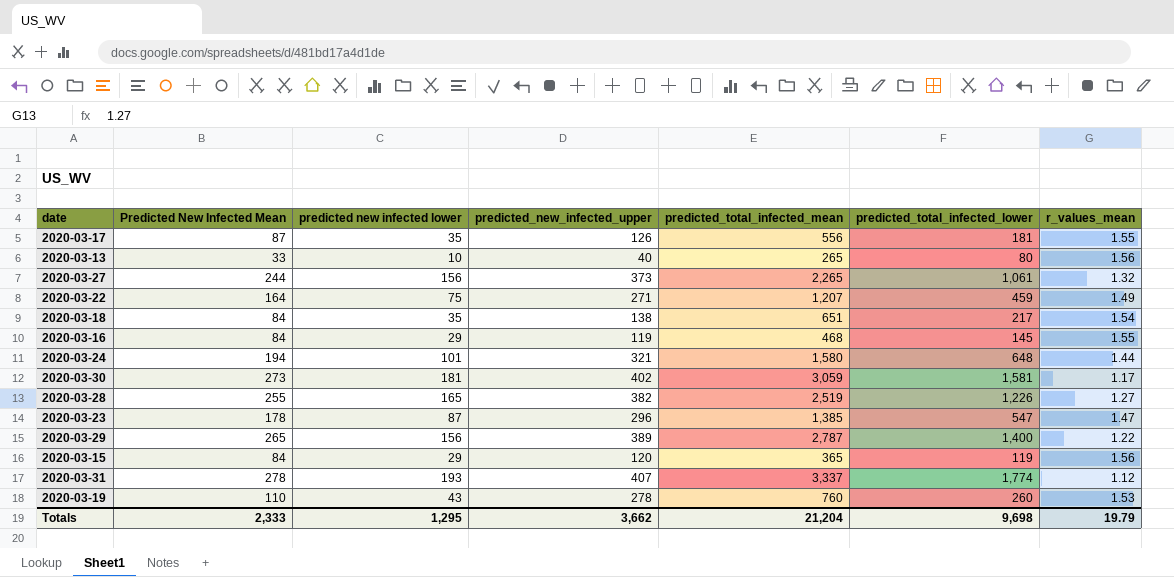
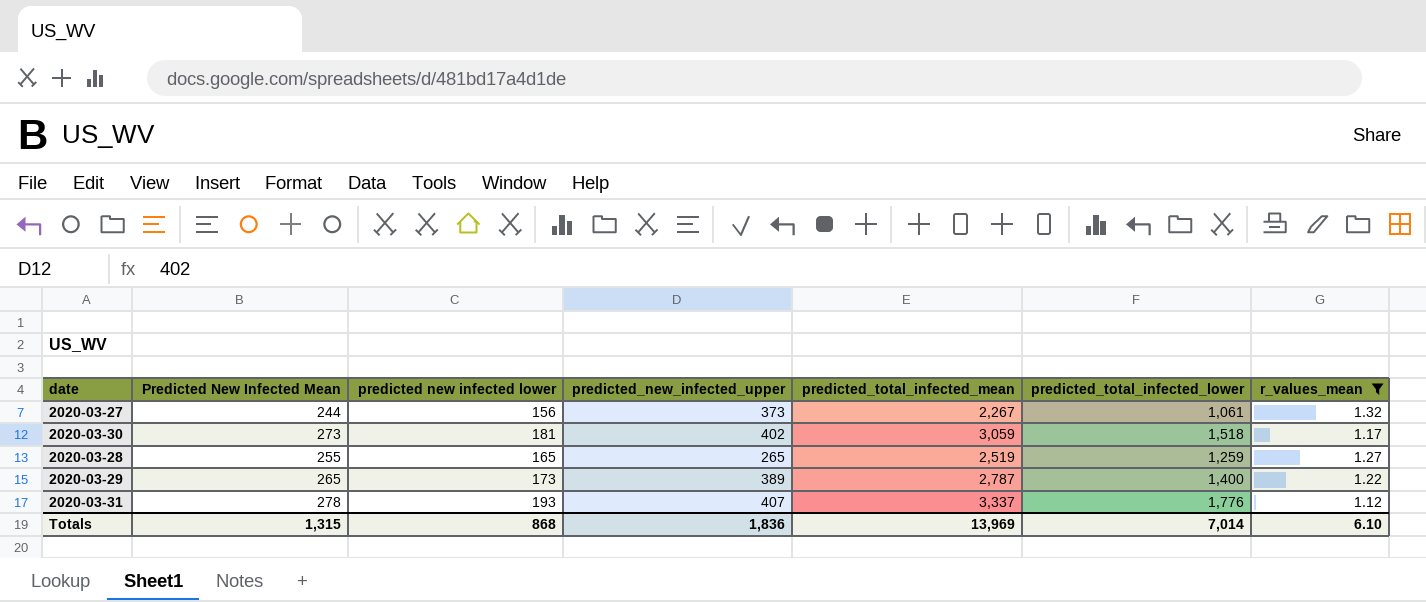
filter: none -> r_values_mean <= 1.32
2020-03-27 | predicted_total_infected_mean: 2,265 -> 2,267
2020-03-30 | predicted_total_infected_lower: 1,581 -> 1,518
2020-03-28 | predicted_new_infected_upper: 382 -> 265
2020-03-28 | predicted_total_infected_lower: 1,226 -> 1,259
2020-03-29 | predicted new infected lower: 156 -> 173
2020-03-31 | predicted_total_infected_lower: 1,774 -> 1,776
Totals | Predicted New Infected Mean: 2,333 -> 1,315
Totals | predicted new infected lower: 1,295 -> 868
Totals | predicted_new_infected_upper: 3,662 -> 1,836
Totals | predicted_total_infected_mean: 21,204 -> 13,969
Totals | predicted_total_infected_lower: 9,698 -> 7,014
Totals | r_values_mean: 19.79 -> 6.10

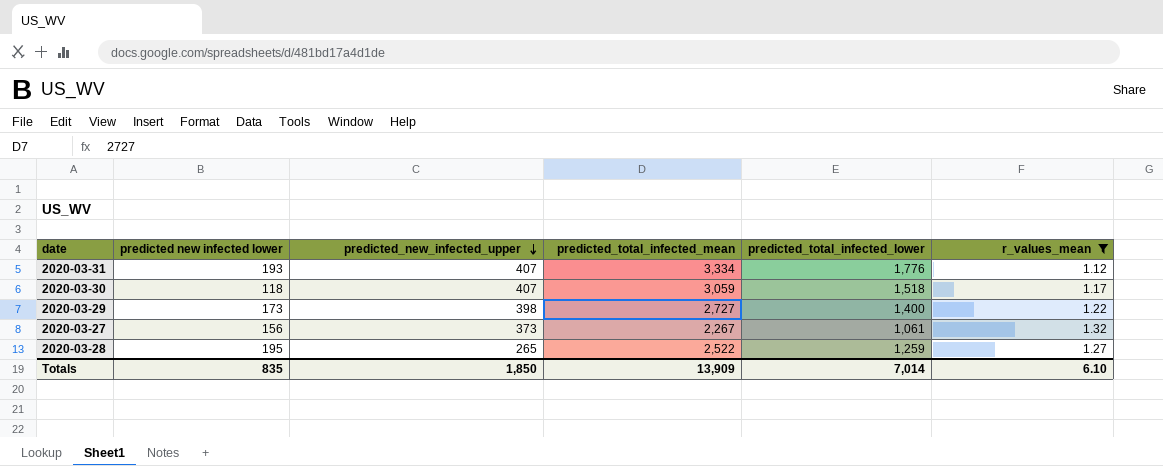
row order: none -> predicted_new_infected_upper descending
column Predicted New Infected Mean | position: 2 -> none
2020-03-31 | predicted_total_infected_mean: 3,337 -> 3,334
2020-03-30 | predicted new infected lower: 181 -> 118
2020-03-30 | predicted_new_infected_upper: 402 -> 407
2020-03-29 | predicted_new_infected_upper: 389 -> 398
2020-03-29 | predicted_total_infected_mean: 2,787 -> 2,727
2020-03-28 | predicted new infected lower: 165 -> 195
2020-03-28 | predicted_total_infected_mean: 2,519 -> 2,522
Totals | predicted new infected lower: 868 -> 835
Totals | predicted_new_infected_upper: 1,836 -> 1,850
Totals | predicted_total_infected_mean: 13,969 -> 13,909

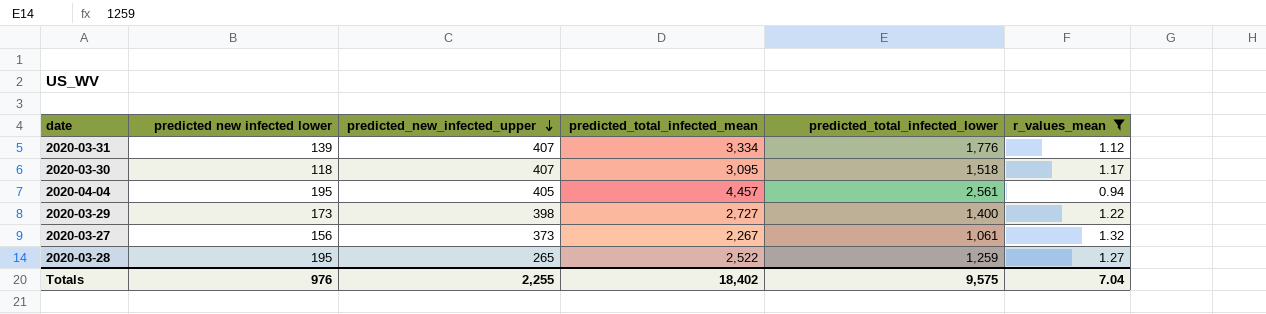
2020-03-31 | predicted new infected lower: 193 -> 139
2020-03-30 | predicted_total_infected_mean: 3,059 -> 3,095
row 2020-04-04: none -> 195 | 405 | 4,457 | 2,561 | 0.94
Totals | predicted new infected lower: 835 -> 976
Totals | predicted_new_infected_upper: 1,850 -> 2,255
Totals | predicted_total_infected_mean: 13,909 -> 18,402
Totals | predicted_total_infected_lower: 7,014 -> 9,575
Totals | r_values_mean: 6.10 -> 7.04

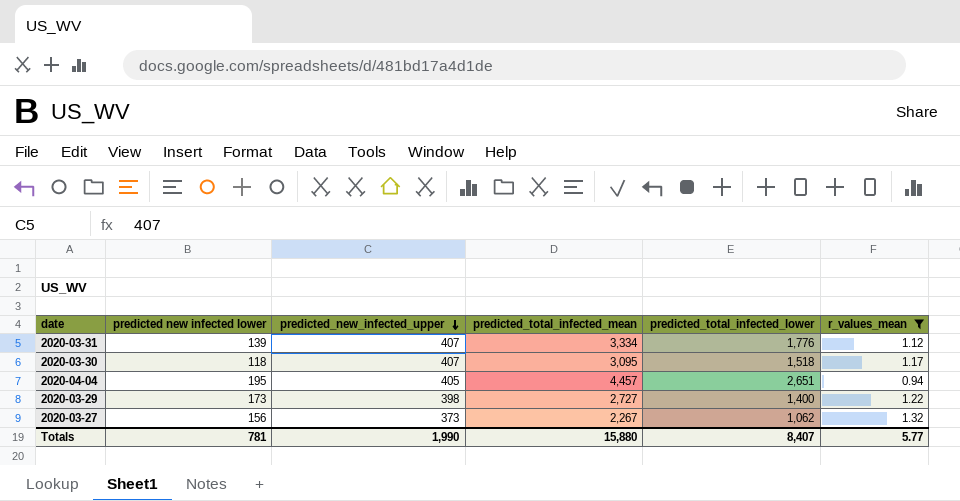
row 2020-03-28: 195 | 265 | 2,522 | 1,259 | 1.27 -> none
2020-04-04 | predicted_total_infected_lower: 2,561 -> 2,651
2020-03-27 | predicted_total_infected_lower: 1,061 -> 1,062
Totals | predicted new infected lower: 976 -> 781
Totals | predicted_new_infected_upper: 2,255 -> 1,990
Totals | predicted_total_infected_mean: 18,402 -> 15,880
Totals | predicted_total_infected_lower: 9,575 -> 8,407
Totals | r_values_mean: 7.04 -> 5.77

